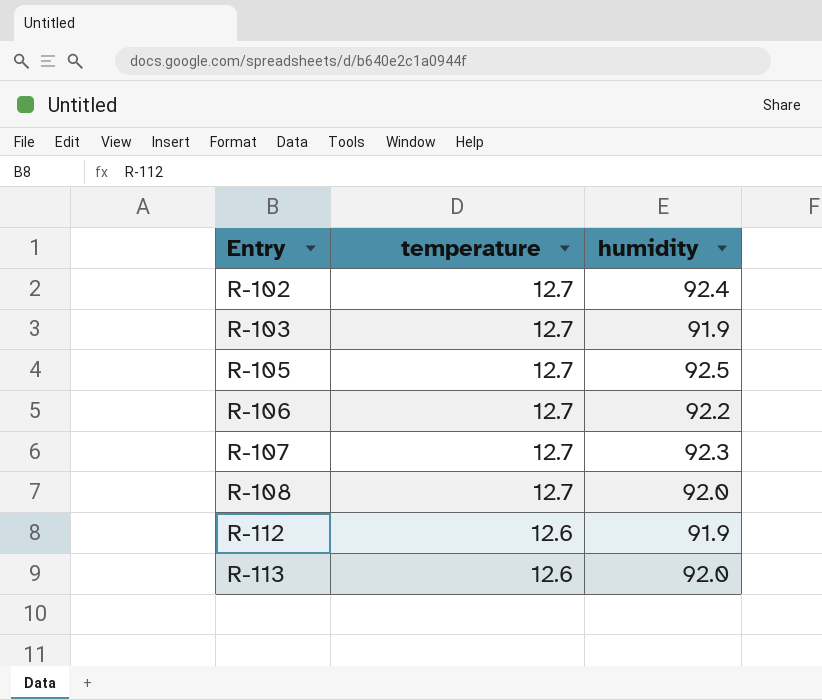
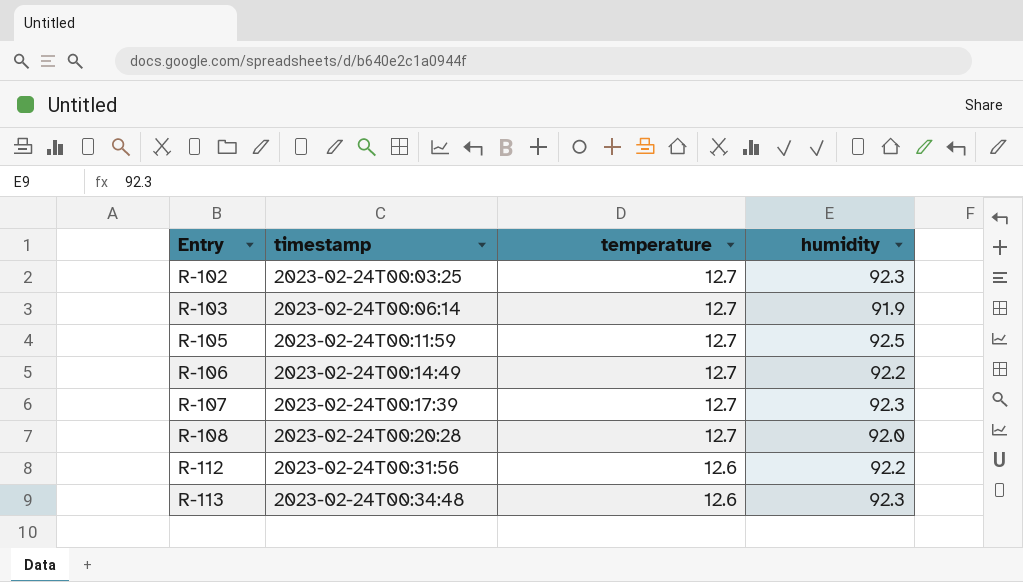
column timestamp | position: none -> 2
R-102 | humidity: 92.4 -> 92.3
R-112 | humidity: 91.9 -> 92.2
R-113 | humidity: 92.0 -> 92.3

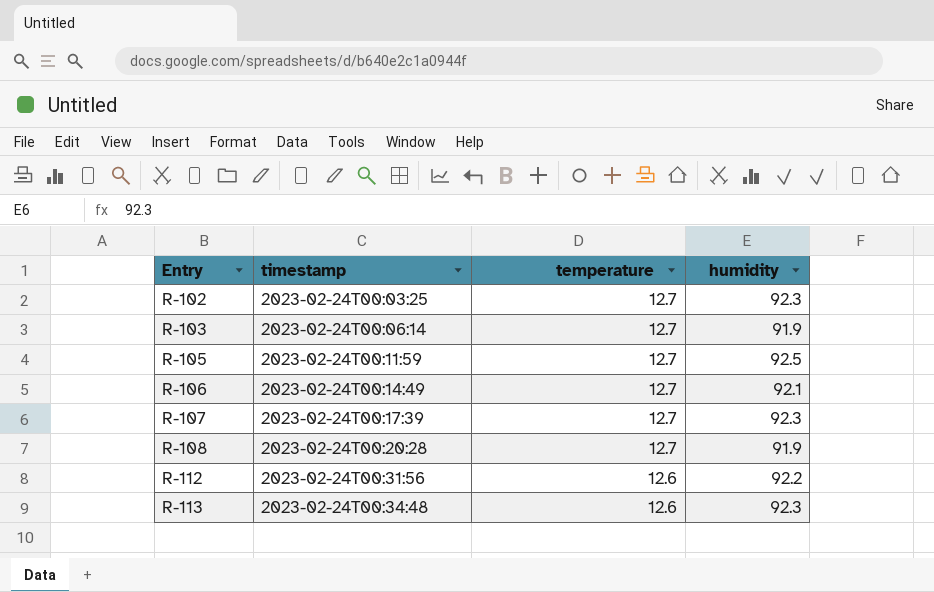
R-106 | humidity: 92.2 -> 92.1
R-108 | humidity: 92.0 -> 91.9

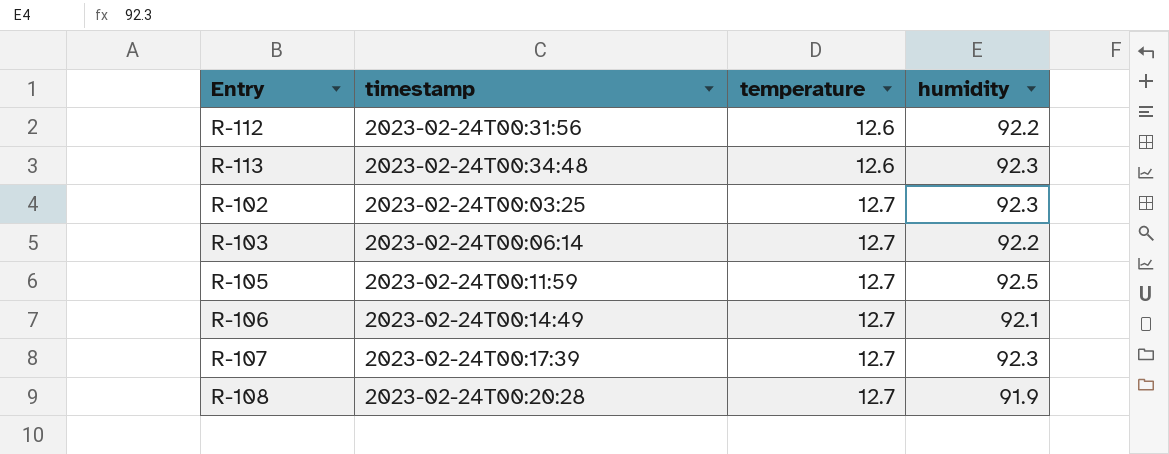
row order: Entry ascending -> temperature ascending
R-103 | humidity: 91.9 -> 92.2

